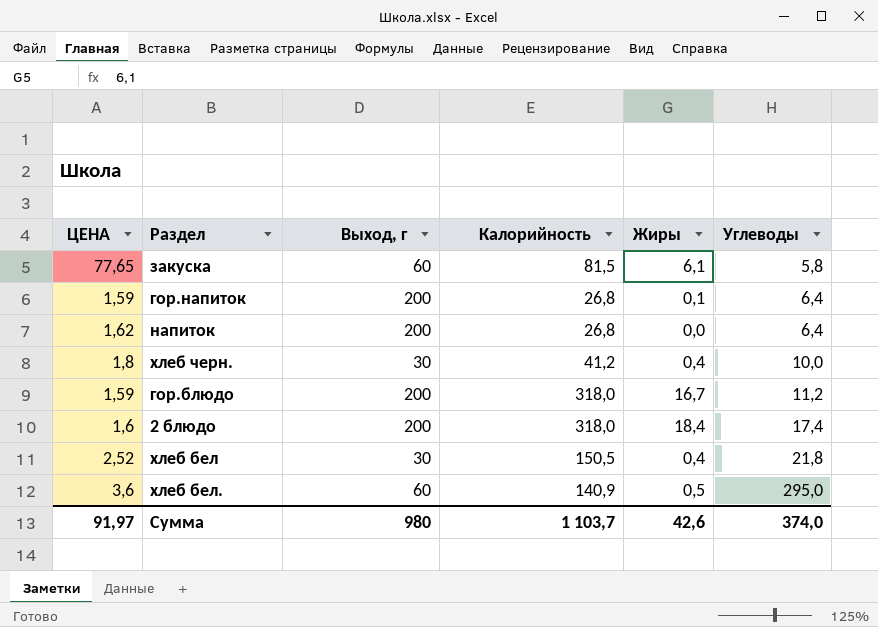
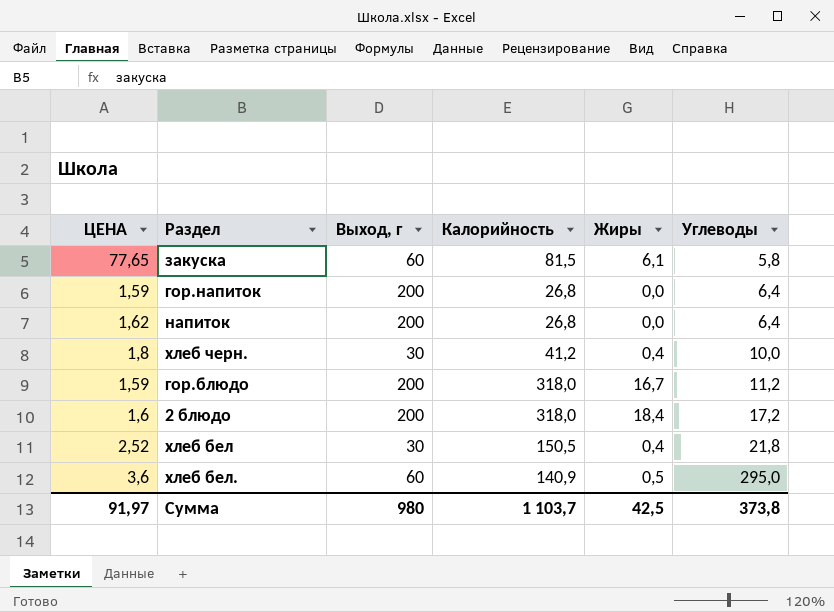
гор.напиток | Жиры: 0,1 -> 0,0
2 блюдо | Углеводы: 17,4 -> 17,2
Сумма | Жиры: 42,6 -> 42,5
Сумма | Углеводы: 374,0 -> 373,8

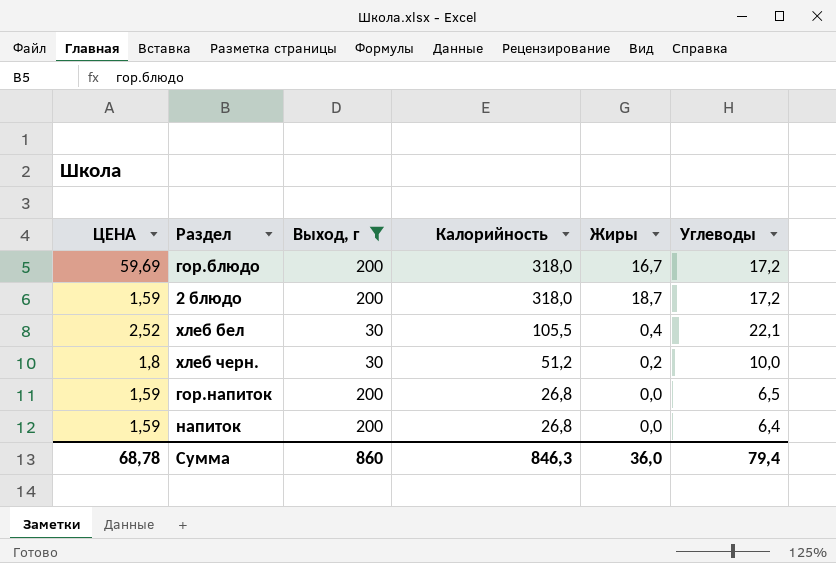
filter: none -> Выход, г != 60
row order: Углеводы ascending -> Калорийность descending
гор.блюдо | ЦЕНА: 1,59 -> 59,69
гор.блюдо | Углеводы: 11,2 -> 17,2
2 блюдо | ЦЕНА: 1,6 -> 1,59
2 блюдо | Жиры: 18,4 -> 18,7
хлеб бел | Калорийность: 150,5 -> 105,5
хлеб бел | Углеводы: 21,8 -> 22,1
хлеб черн. | Калорийность: 41,2 -> 51,2
хлеб черн. | Жиры: 0,4 -> 0,2
гор.напиток | Углеводы: 6,4 -> 6,5
напиток | ЦЕНА: 1,62 -> 1,59
Сумма | ЦЕНА: 91,97 -> 68,78
Сумма | Выход, г: 980 -> 860
Сумма | Калорийность: 1 103,7 -> 846,3
Сумма | Жиры: 42,5 -> 36,0
Сумма | Углеводы: 373,8 -> 79,4

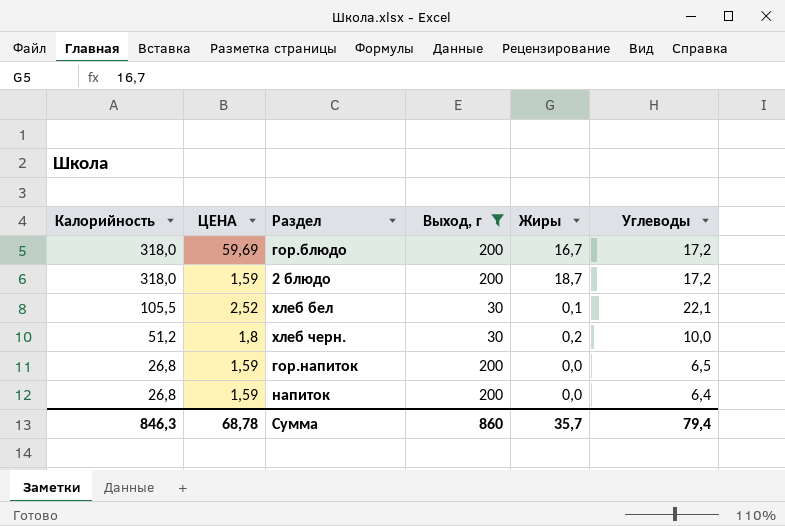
column Калорийность | position: 4 -> 1
хлеб бел | Жиры: 0,4 -> 0,1
Сумма | Жиры: 36,0 -> 35,7

